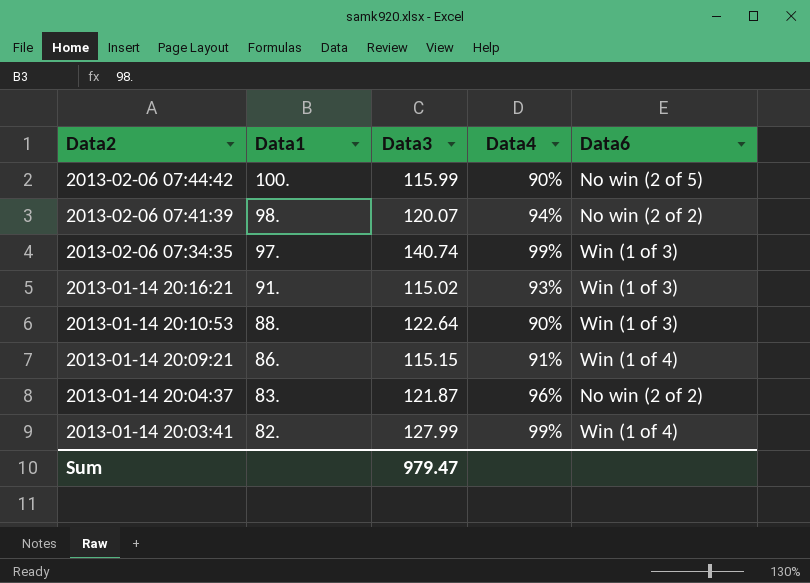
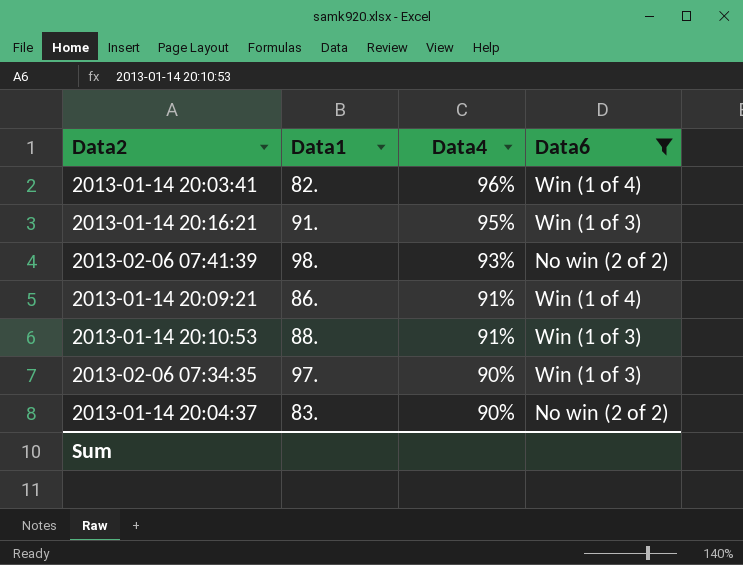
filter: none -> Data6 != No win (2 of 5)
row order: Data2 descending -> Data4 descending
column Data3 | position: 3 -> none
2013-01-14 20:03:41 | Data4: 99% -> 96%
2013-01-14 20:16:21 | Data4: 93% -> 95%
2013-02-06 07:41:39 | Data4: 94% -> 93%
2013-01-14 20:10:53 | Data4: 90% -> 91%
2013-02-06 07:34:35 | Data4: 99% -> 90%
2013-01-14 20:04:37 | Data4: 96% -> 90%

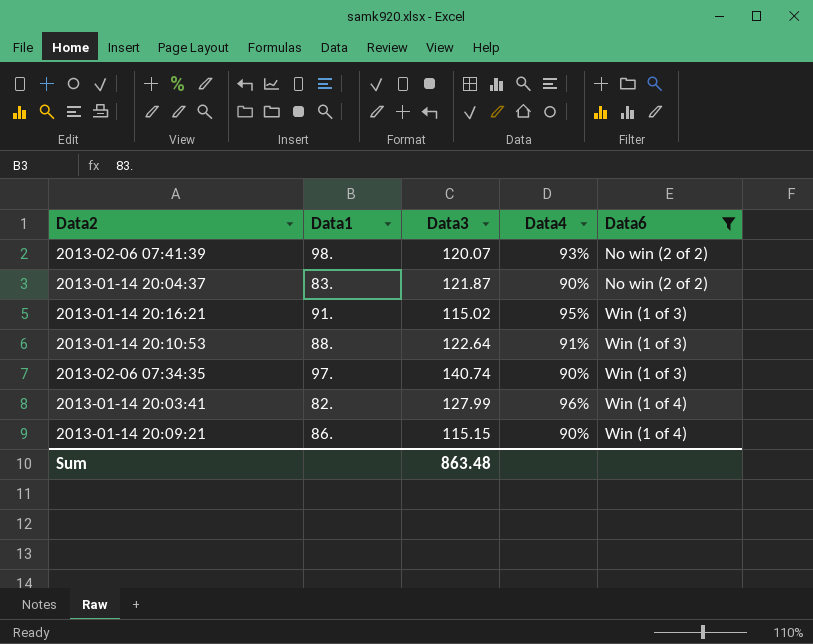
row order: Data4 descending -> Data6 ascending
column Data3 | position: none -> 3
2013-01-14 20:09:21 | Data4: 91% -> 90%

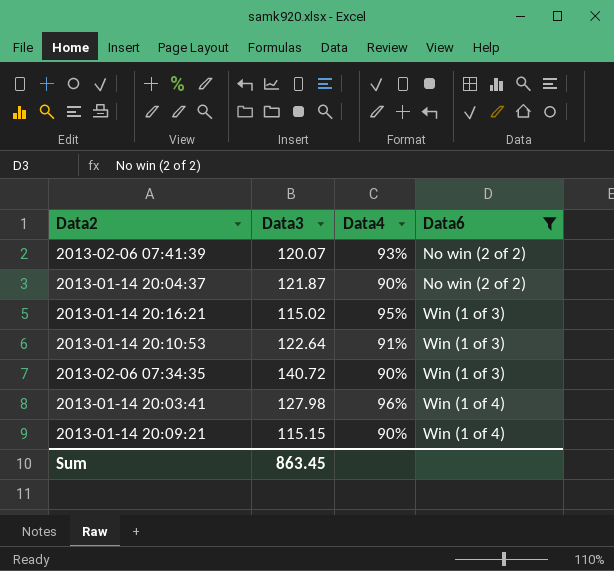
column Data1 | position: 2 -> none
2013-02-06 07:34:35 | Data3: 140.74 -> 140.72
2013-01-14 20:03:41 | Data3: 127.99 -> 127.98
Sum | Data3: 863.48 -> 863.45

